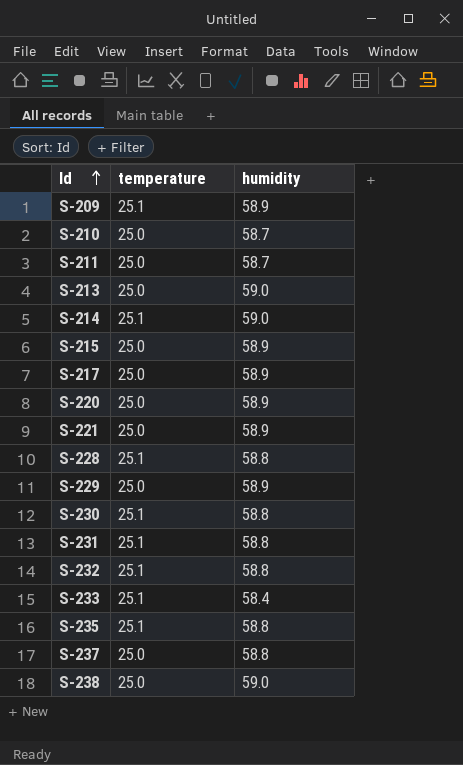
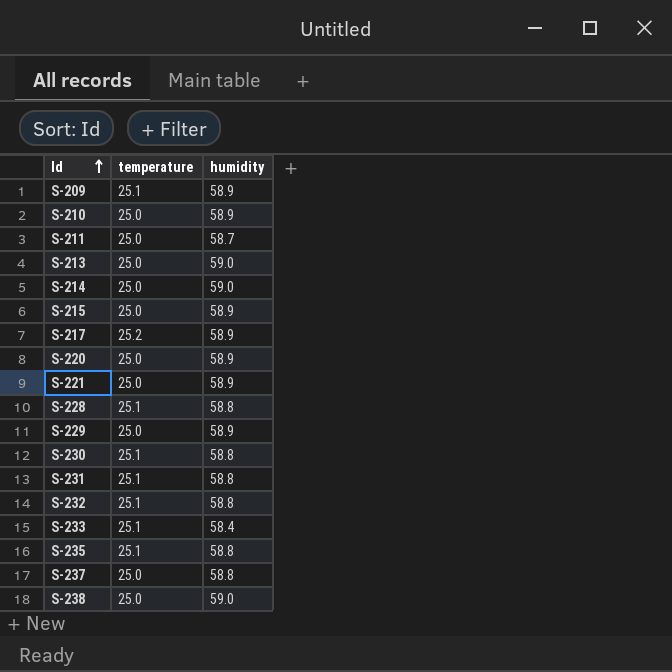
S-210 | humidity: 58.7 -> 58.9
S-214 | temperature: 25.1 -> 25.0
S-217 | temperature: 25.0 -> 25.2

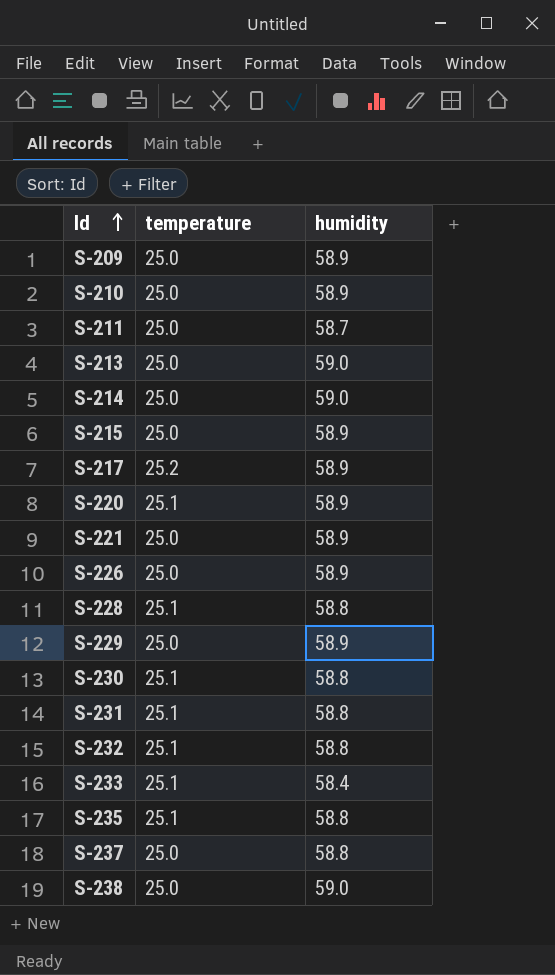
S-209 | temperature: 25.1 -> 25.0
S-220 | temperature: 25.0 -> 25.1
row S-226: none -> 25.0 | 58.9

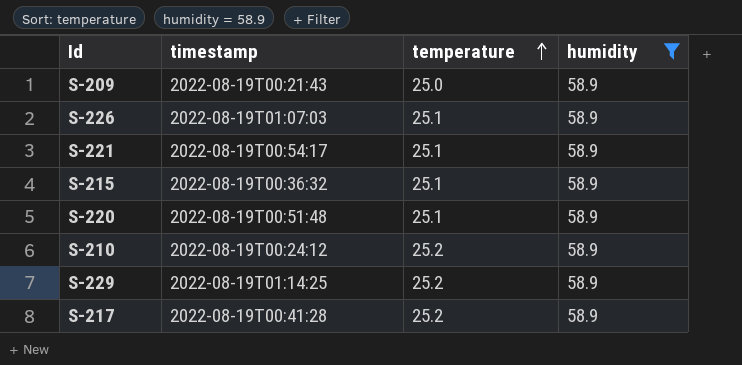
filter: none -> humidity = 58.9
row order: Id ascending -> temperature ascending
column timestamp | position: none -> 2
S-226 | temperature: 25.0 -> 25.1
S-221 | temperature: 25.0 -> 25.1
S-215 | temperature: 25.0 -> 25.1
S-210 | temperature: 25.0 -> 25.2
S-229 | temperature: 25.0 -> 25.2

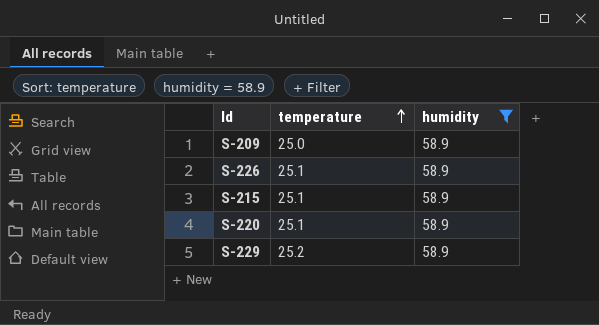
column timestamp | position: 2 -> none
row S-221: 2022-08-19T00:54:17 | 25.1 | 58.9 -> none
row S-210: 2022-08-19T00:24:12 | 25.2 | 58.9 -> none
row S-217: 2022-08-19T00:41:28 | 25.2 | 58.9 -> none

